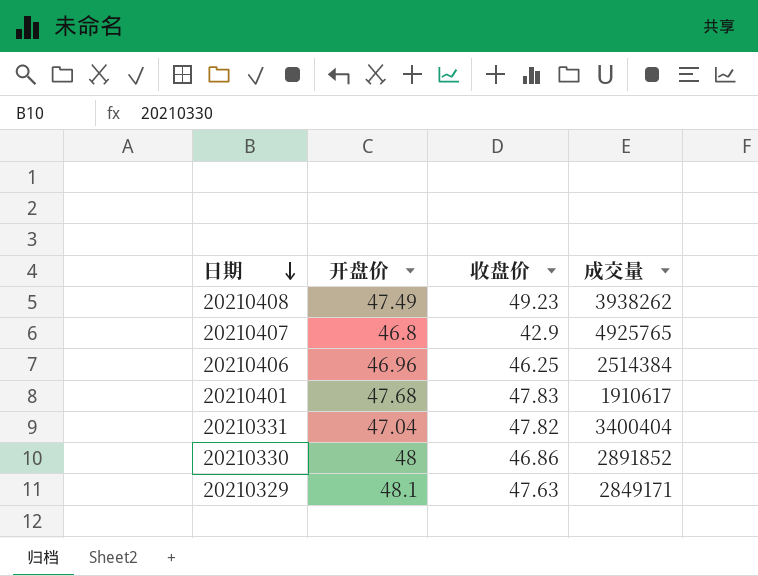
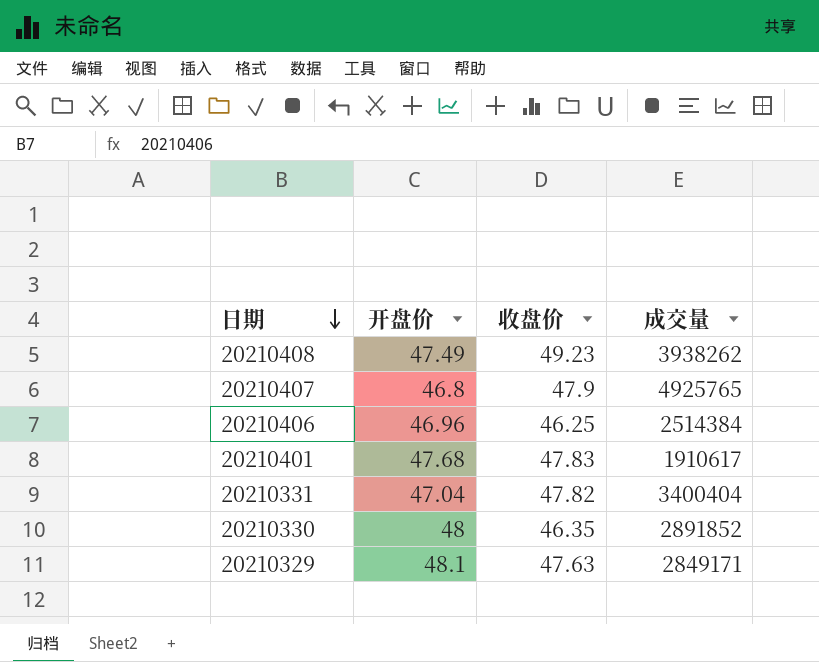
20210407 | 收盘价: 42.9 -> 47.9
20210330 | 收盘价: 46.86 -> 46.35

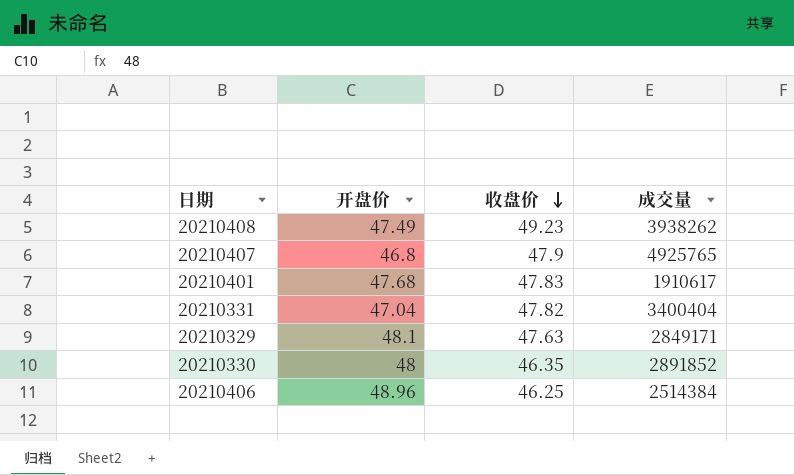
row order: 日期 descending -> 收盘价 descending
20210406 | 开盘价: 46.96 -> 48.96

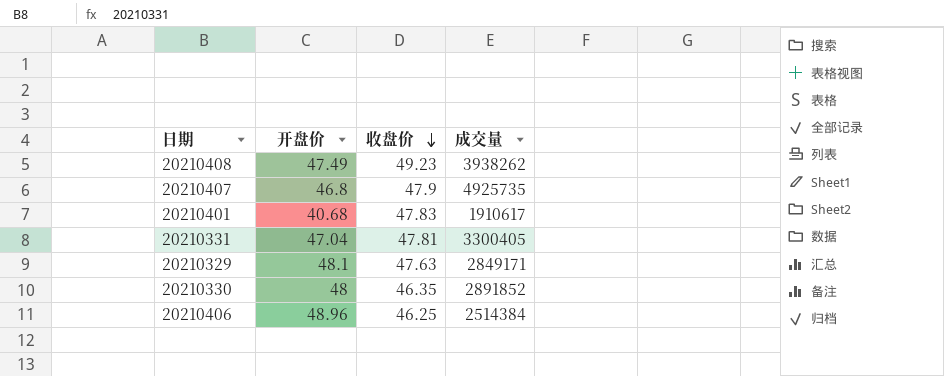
20210407 | 成交量: 4925765 -> 4925735
20210401 | 开盘价: 47.68 -> 40.68
20210331 | 收盘价: 47.82 -> 47.81
20210331 | 成交量: 3400404 -> 3300405

